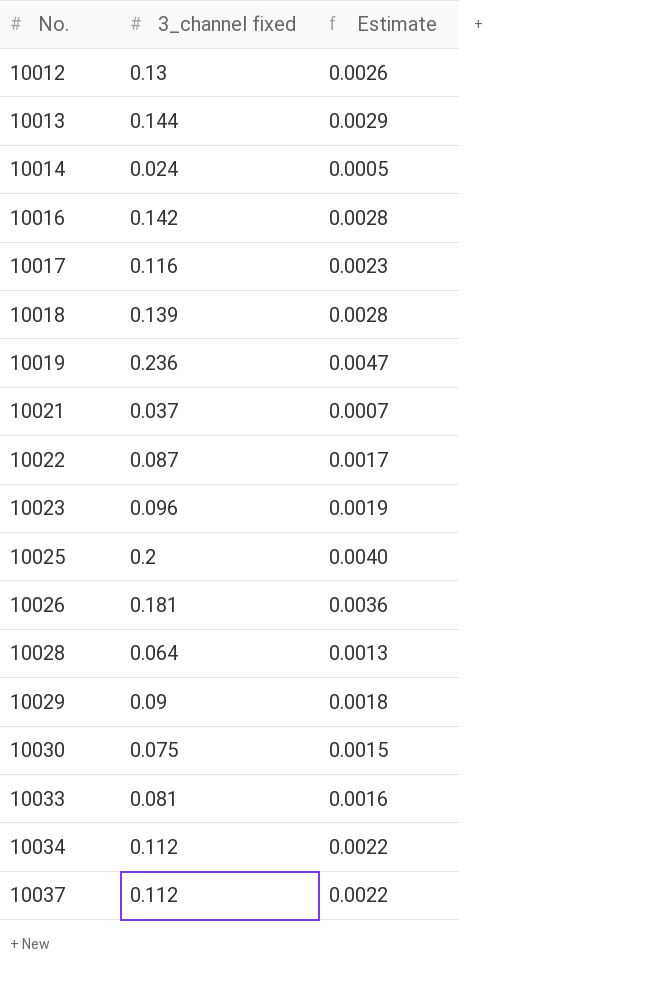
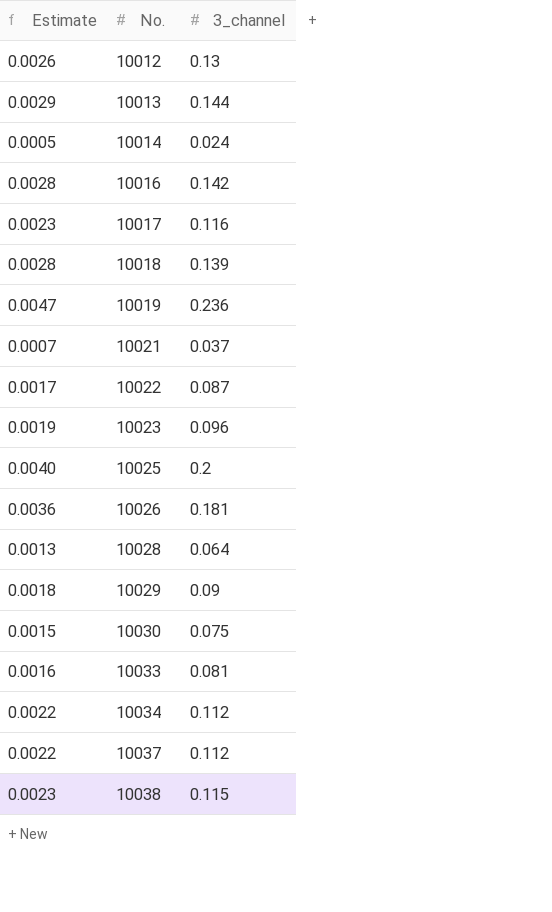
column Estimate | position: 3 -> 1
column name: 3_channel fixed -> 3_channel
row 10038: none -> 0.0023 | 0.115

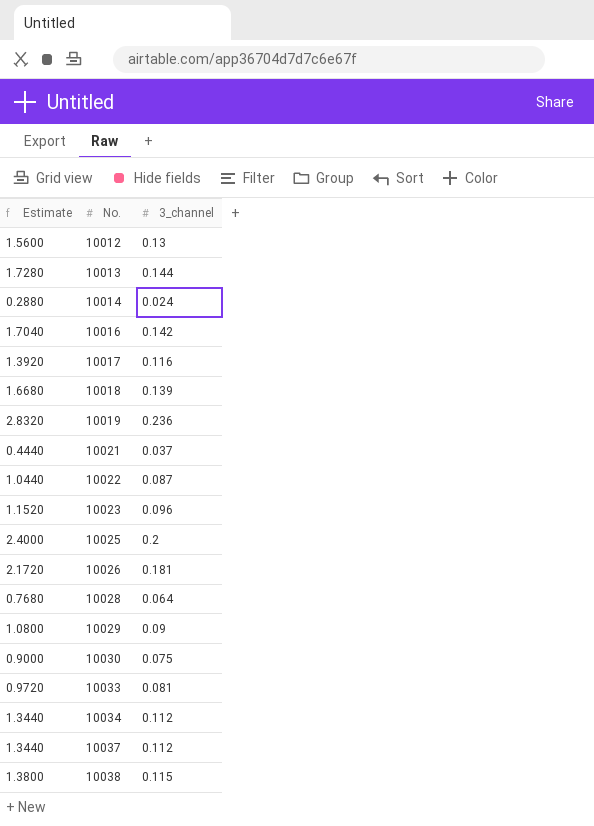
column Estimate | formula: [3_channel] * 0.02 -> [3_channel] * 12

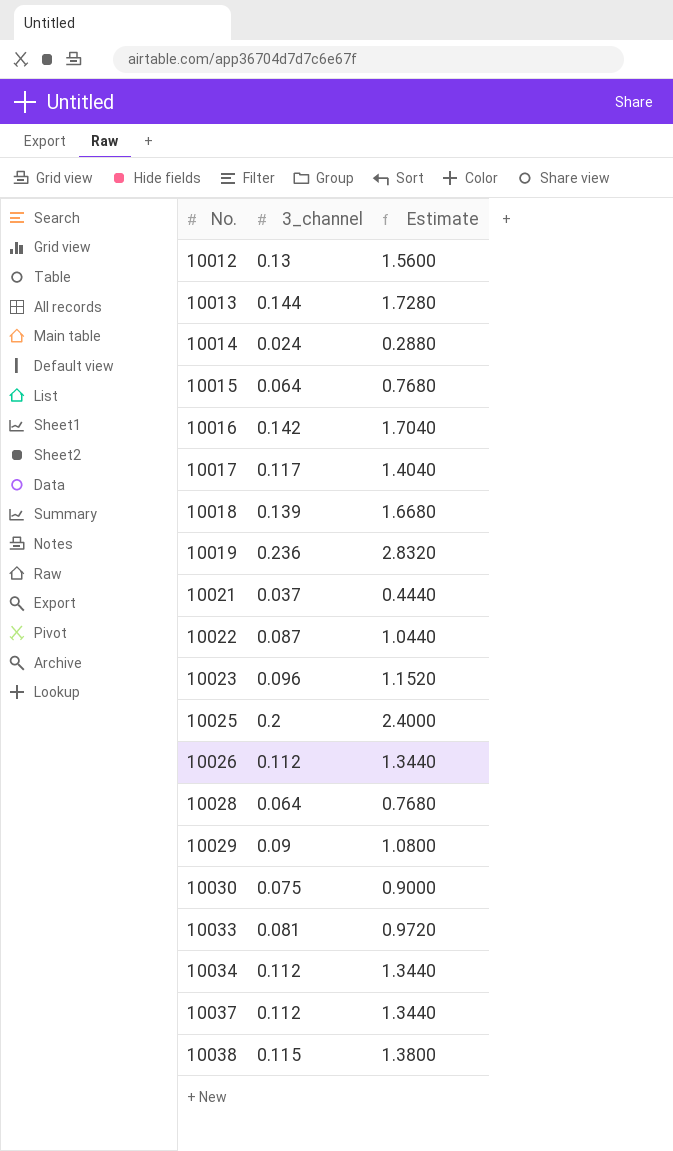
column Estimate | position: 1 -> 3
row 10015: none -> 0.064 | 0.7680
10017 | 3_channel: 0.116 -> 0.117
10017 | Estimate: 1.3920 -> 1.4040
10026 | 3_channel: 0.181 -> 0.112
10026 | Estimate: 2.1720 -> 1.3440

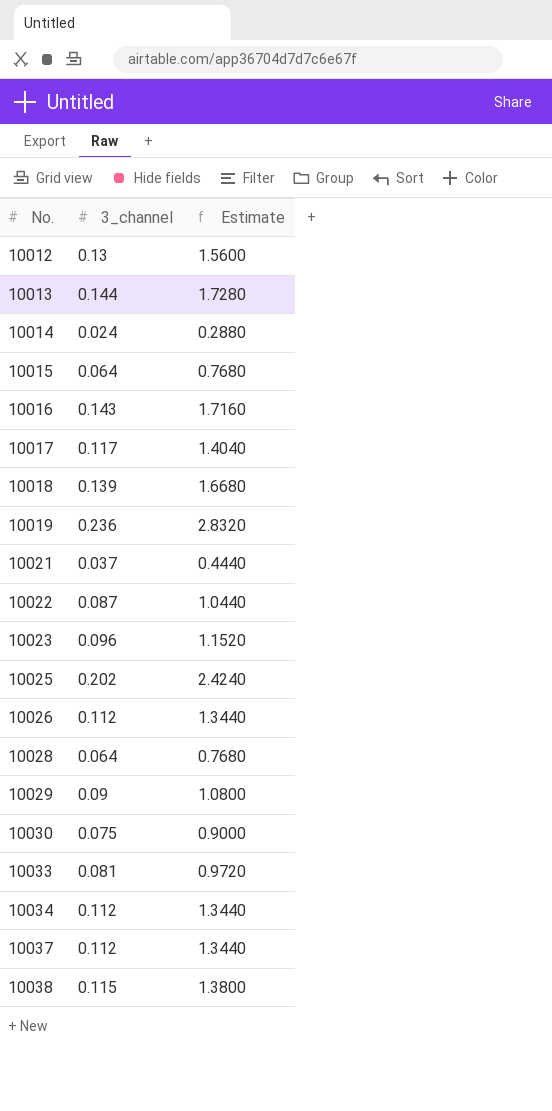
10016 | 3_channel: 0.142 -> 0.143
10016 | Estimate: 1.7040 -> 1.7160
10025 | 3_channel: 0.2 -> 0.202
10025 | Estimate: 2.4000 -> 2.4240

